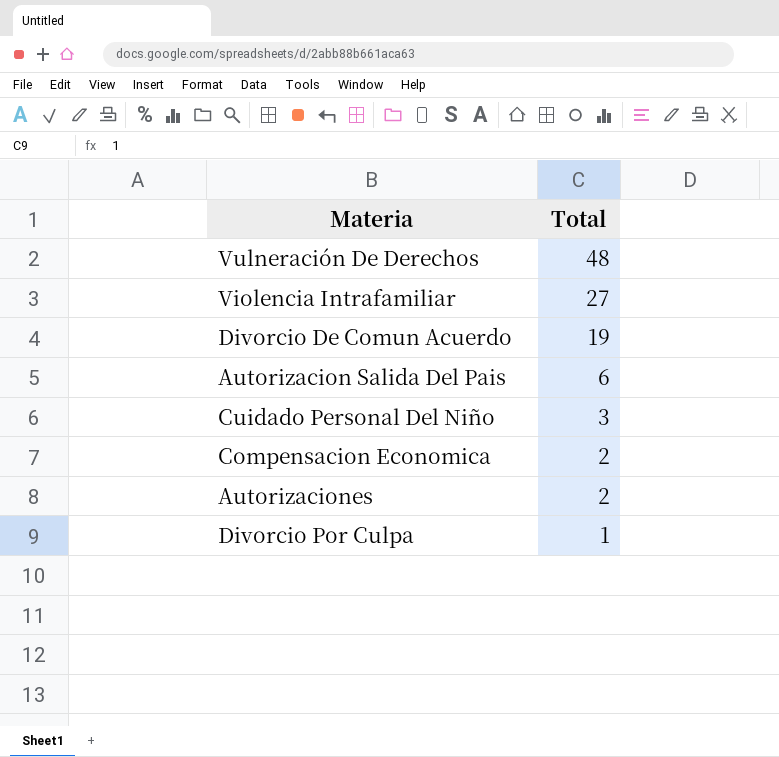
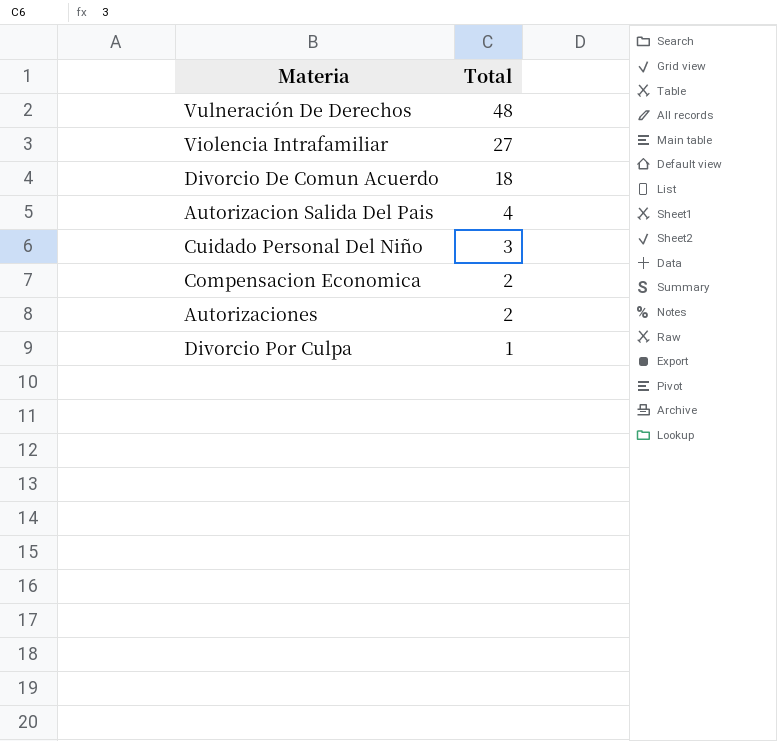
Divorcio De Comun Acuerdo | Total: 19 -> 18
Autorizacion Salida Del Pais | Total: 6 -> 4

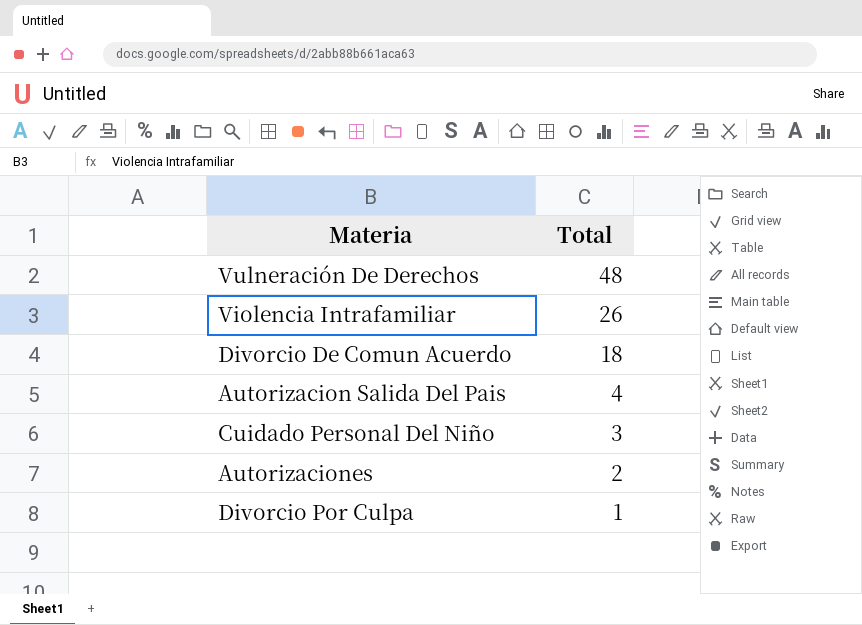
row Compensacion Economica: 2 -> none
Violencia Intrafamiliar | Total: 27 -> 26

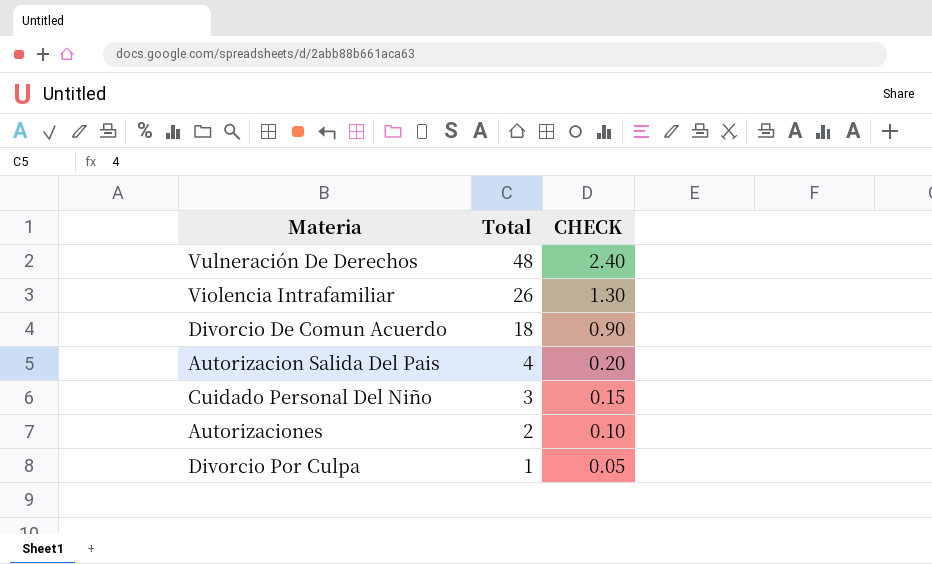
column CHECK | formula: none -> [Total] * 0.05

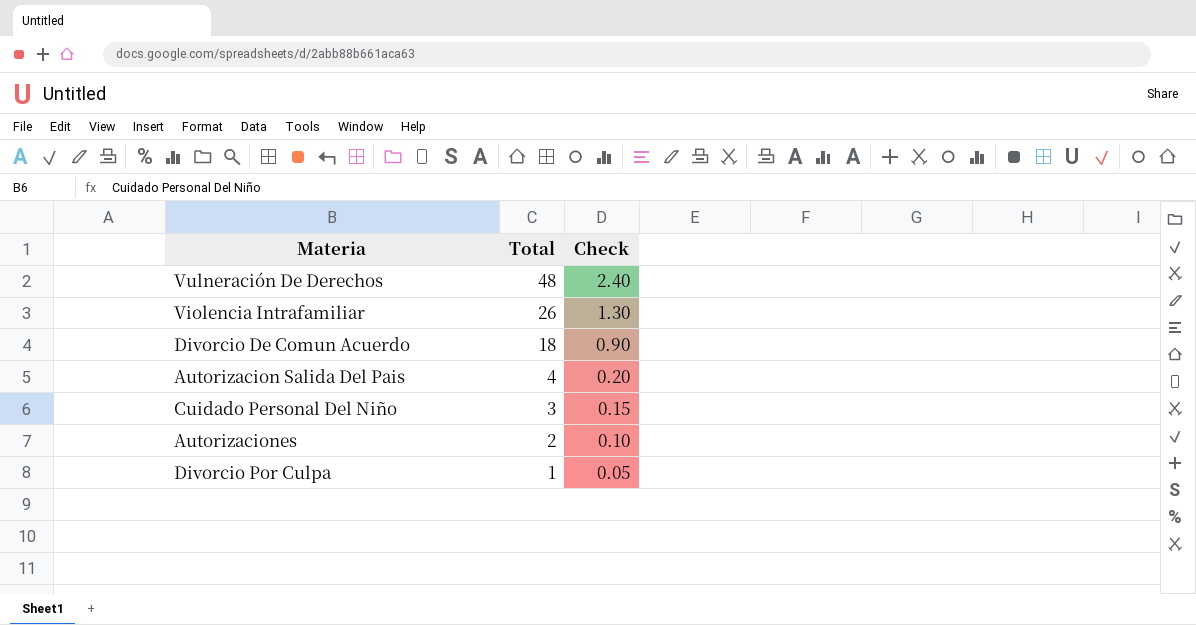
column name: CHECK -> Check

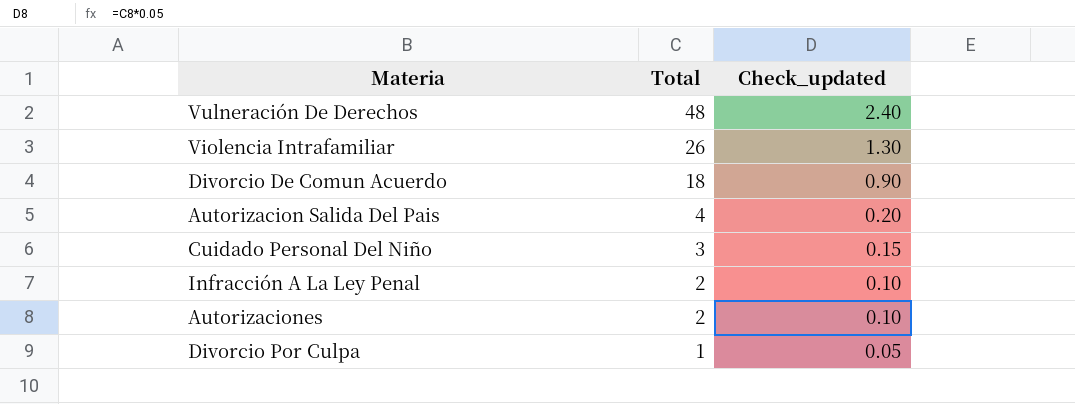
column name: Check -> Check_updated
row Infracción A La Ley Penal: none -> 2 | 0.10

